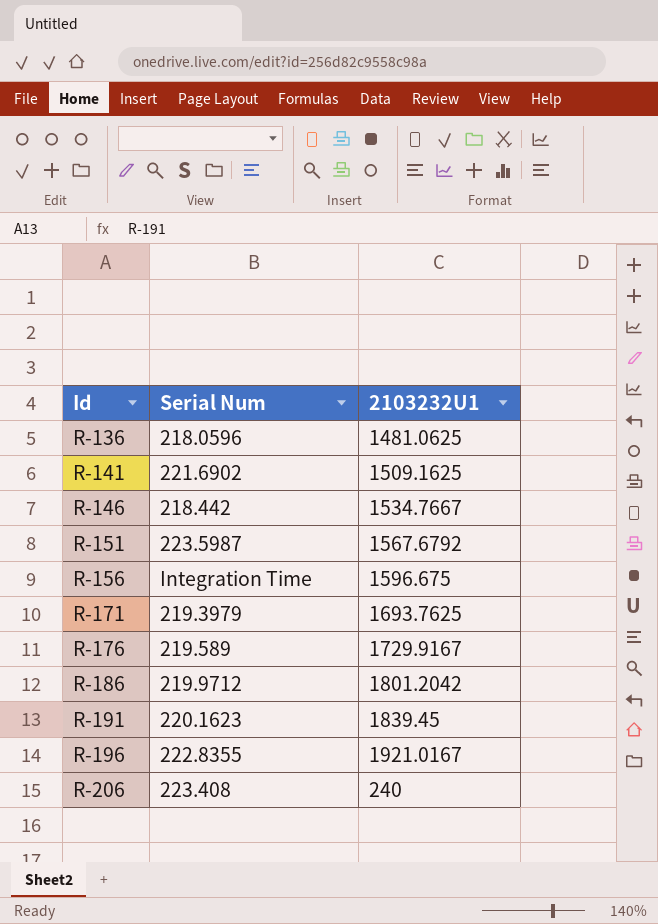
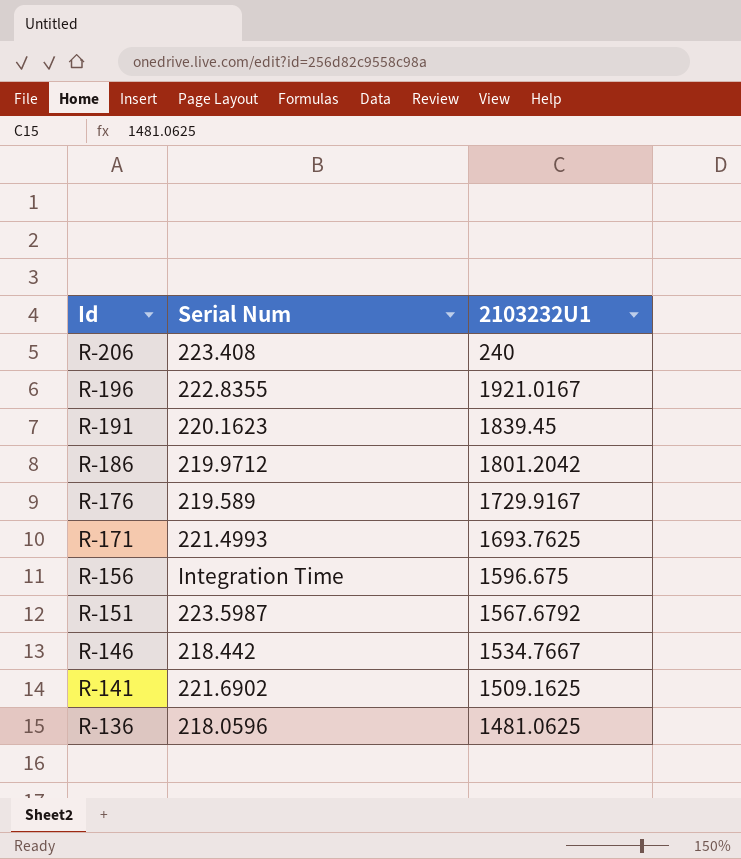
row order: Id ascending -> Id descending
R-171 | Serial Num: 219.3979 -> 221.4993

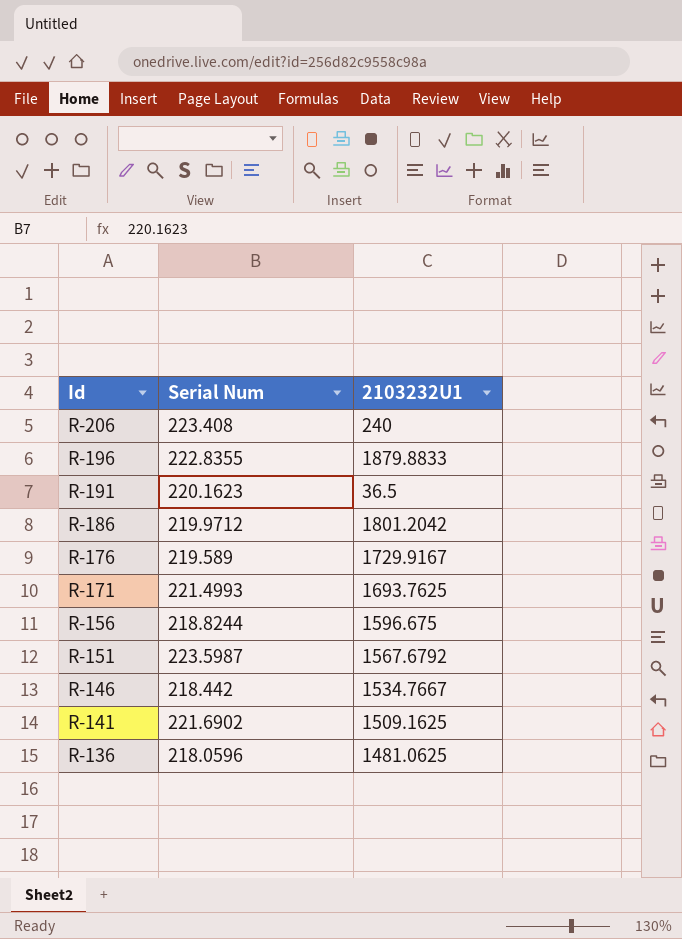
R-196 | 2103232U1: 1921.0167 -> 1879.8833
R-191 | 2103232U1: 1839.45 -> 36.5
R-156 | Serial Num: Integration Time -> 218.8244

